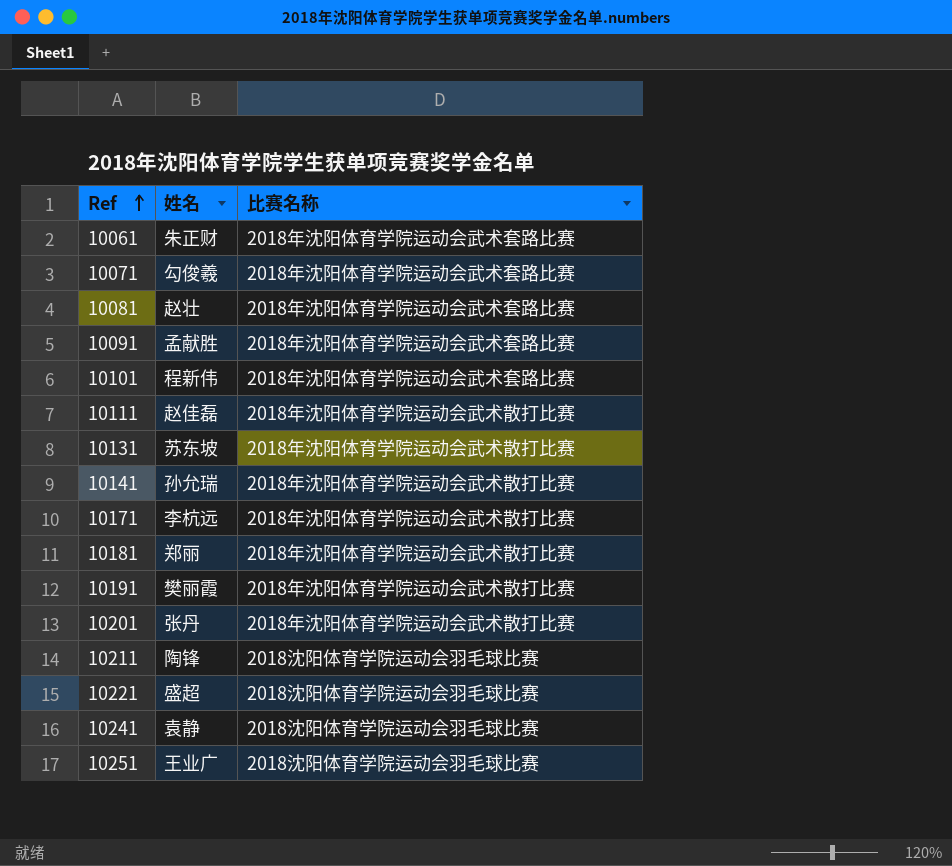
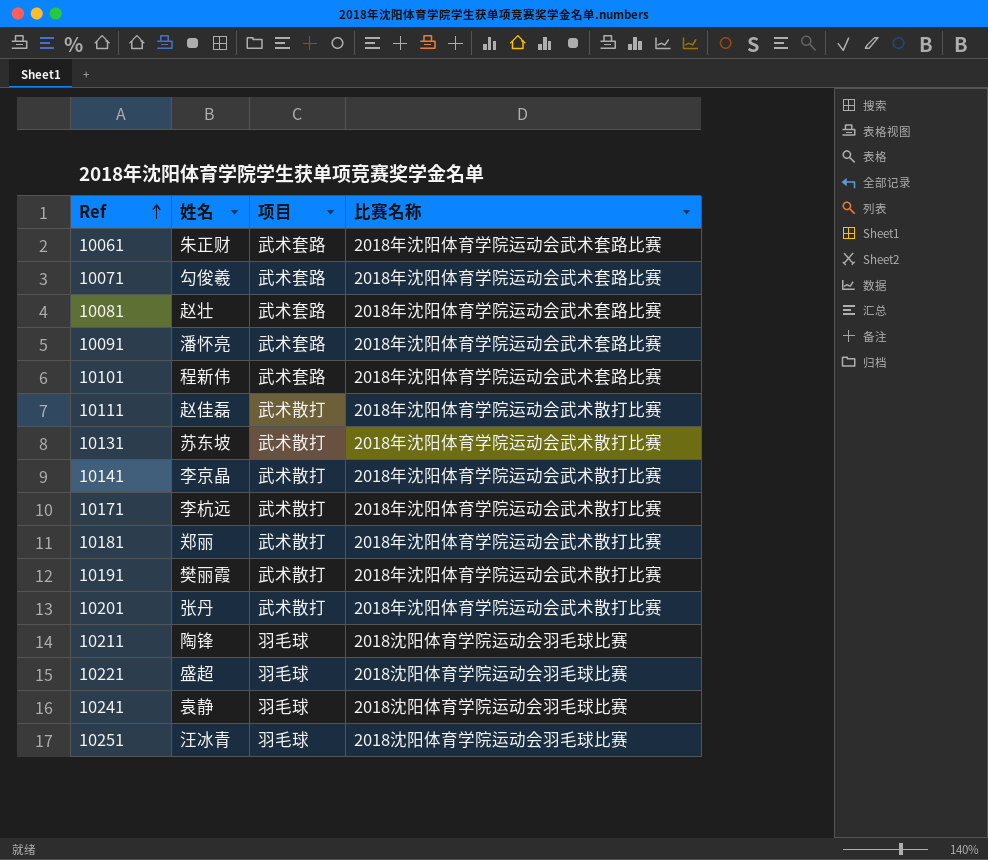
column 项目 | position: none -> 3
10091 | 姓名: 孟献胜 -> 潘怀亮
10141 | 姓名: 孙允瑞 -> 李京晶
10251 | 姓名: 王业广 -> 汪冰青

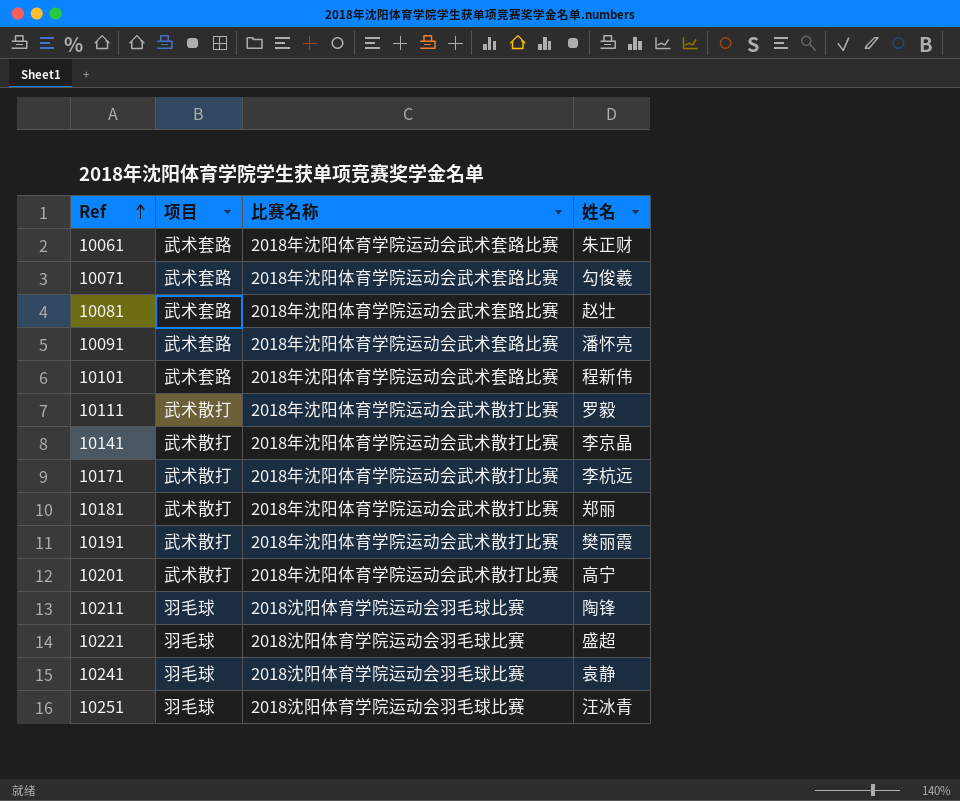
column 姓名 | position: 2 -> 4
row 10131: 苏东坡 | 武术散打 | 2018年沈阳体育学院运动会武术散打比赛 -> none
10111 | 姓名: 赵佳磊 -> 罗毅
10201 | 姓名: 张丹 -> 高宁

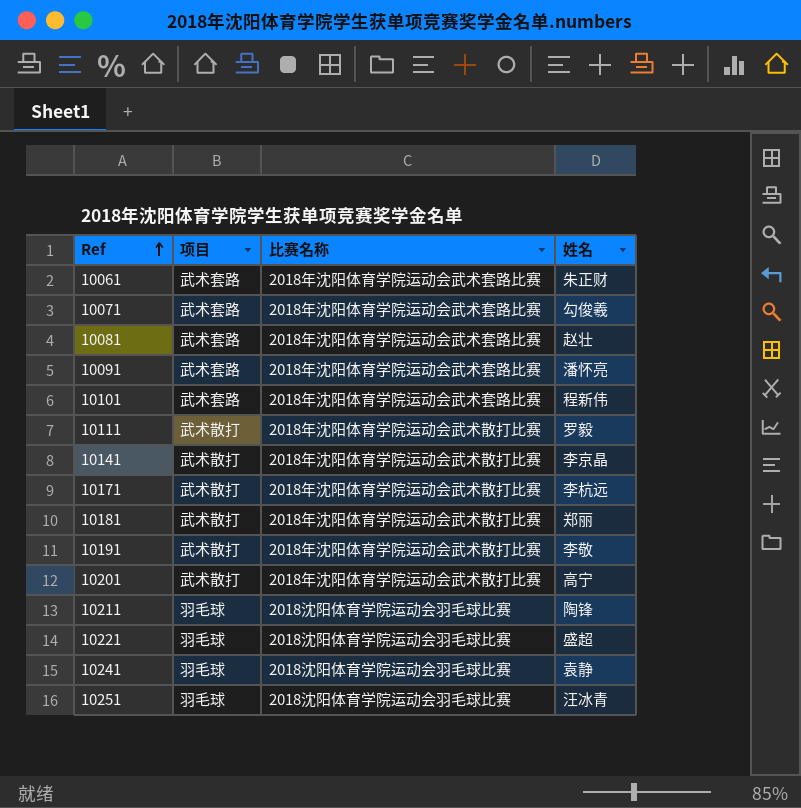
10191 | 姓名: 樊丽霞 -> 李敬

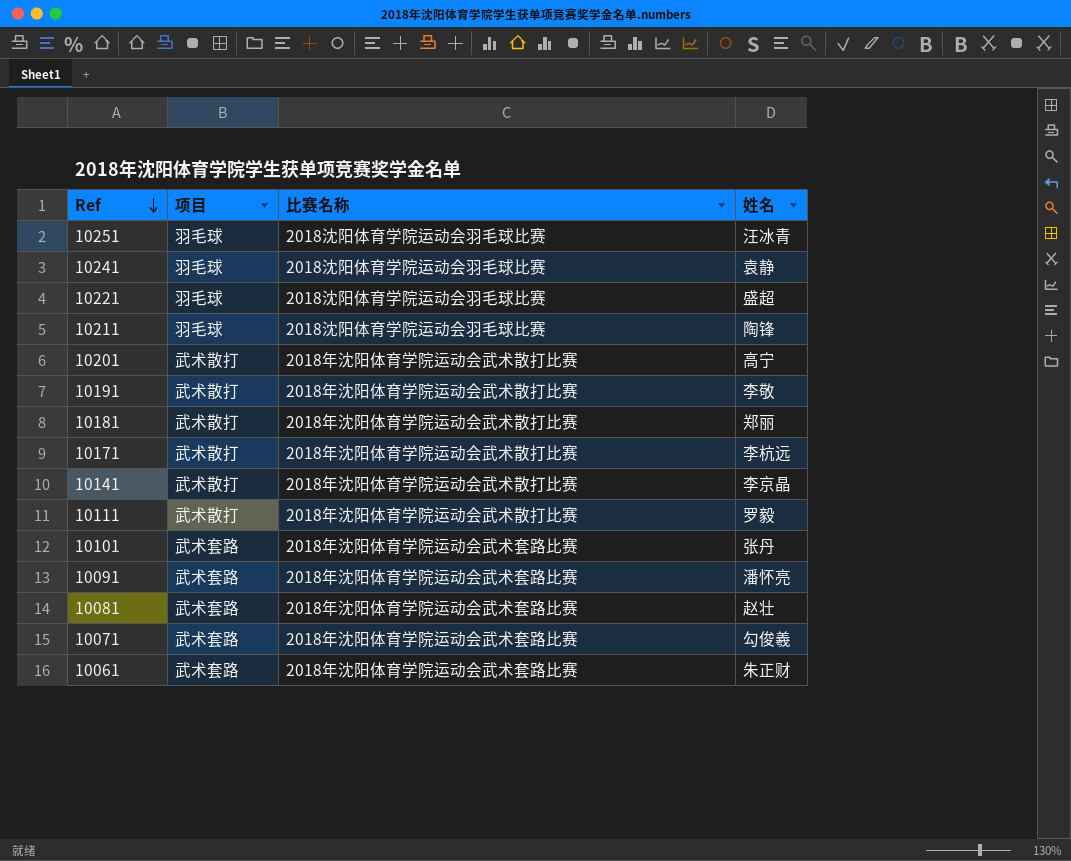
row order: Ref ascending -> Ref descending
10101 | 姓名: 程新伟 -> 张丹

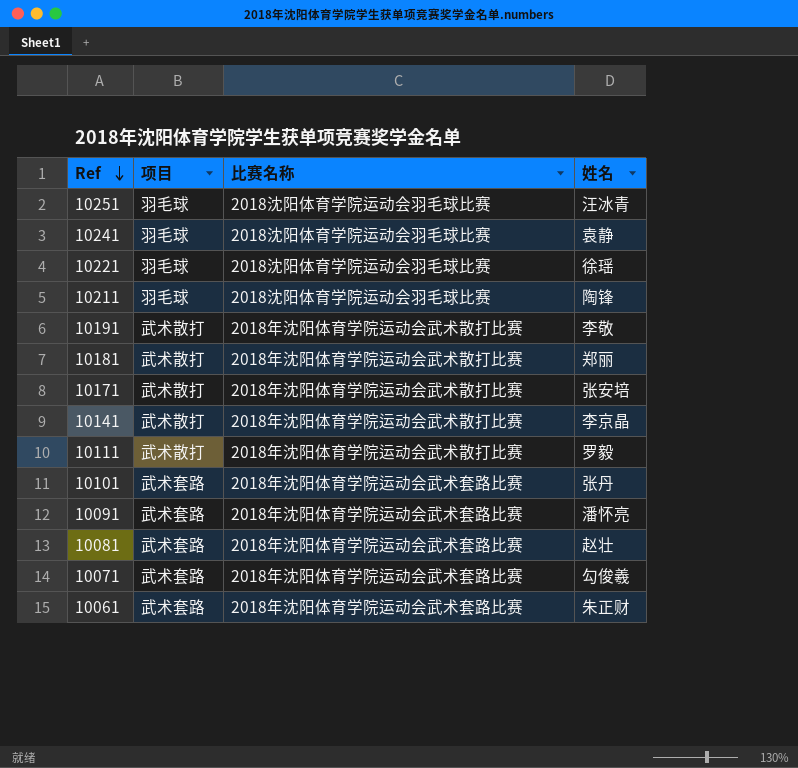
row 10201: 武术散打 | 2018年沈阳体育学院运动会武术散打比赛 | 高宁 -> none
10221 | 姓名: 盛超 -> 徐瑶
10171 | 姓名: 李杭远 -> 张安培

